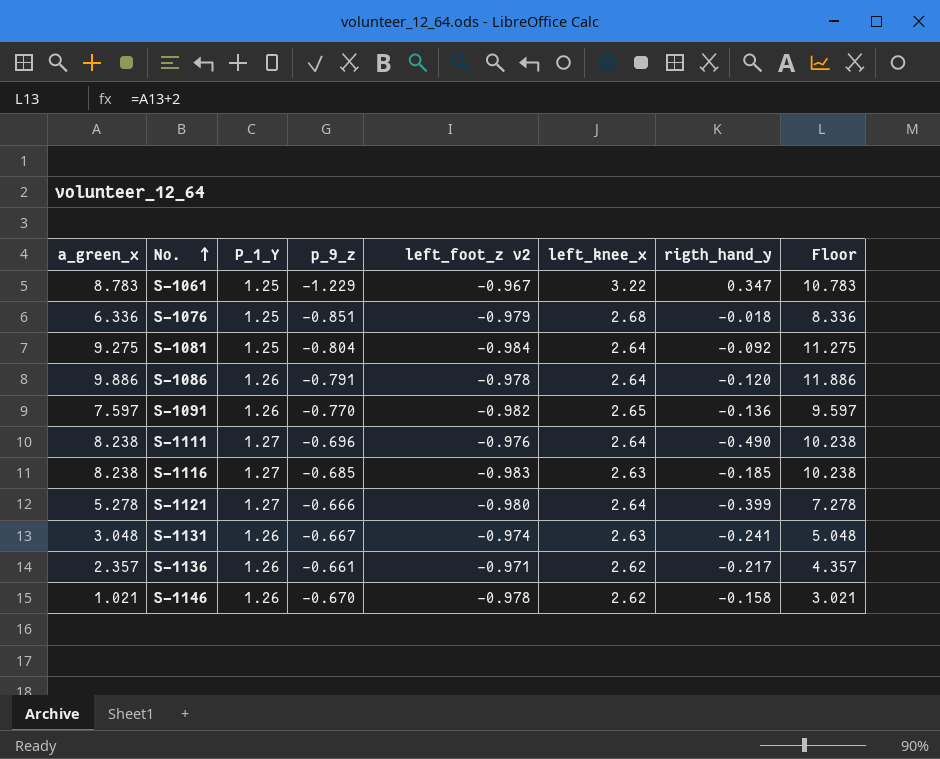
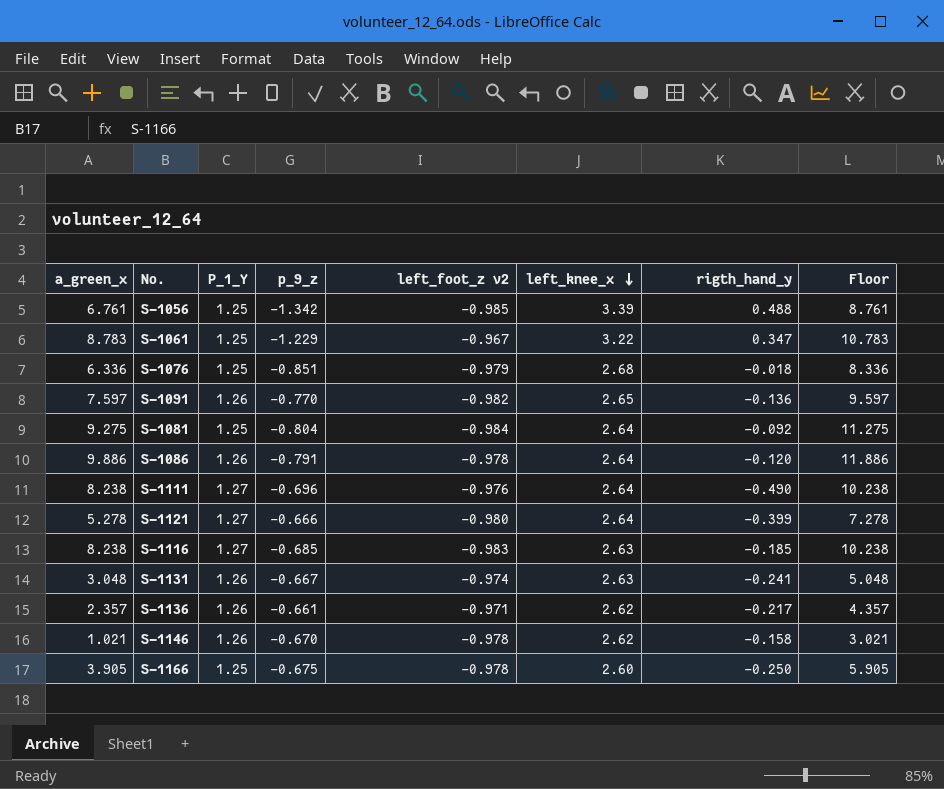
row order: No. ascending -> left_knee_x descending
row S-1056: none -> 6.761 | 1.25 | -1.342 | -0.985 | 3.39 | 0.488 | 8.761
row S-1166: none -> 3.905 | 1.25 | -0.675 | -0.978 | 2.60 | -0.250 | 5.905

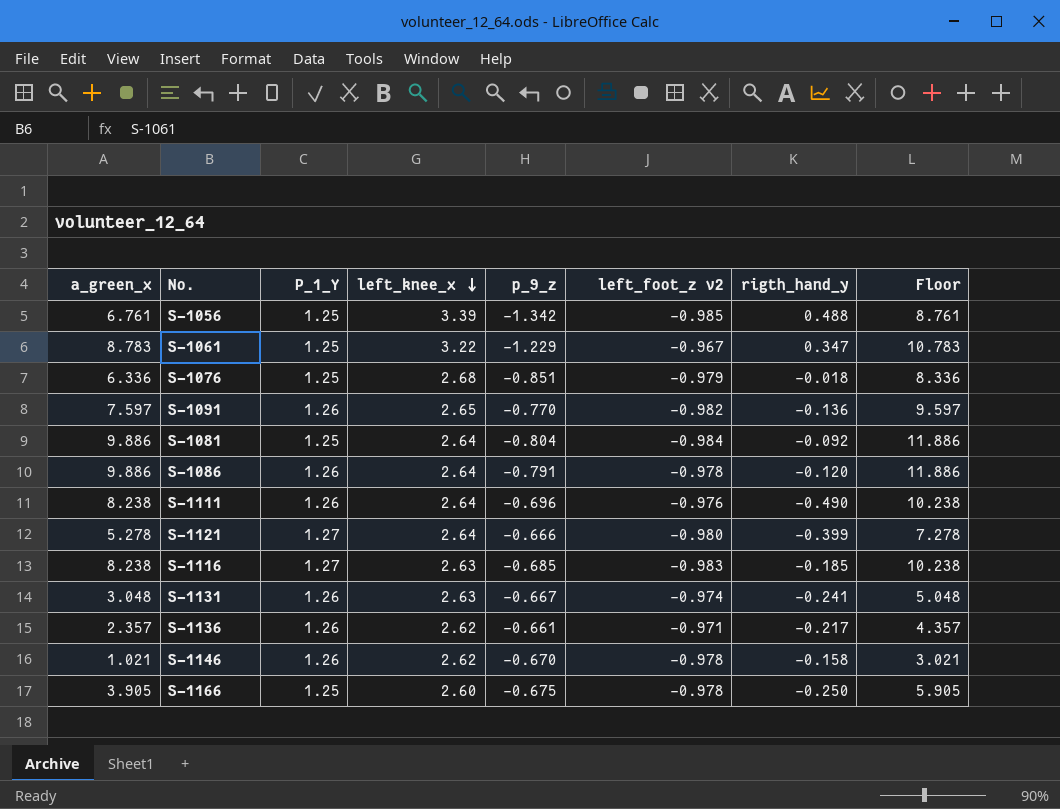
column left_knee_x | position: 6 -> 4
S-1081 | a_green_x: 9.275 -> 9.886
S-1081 | Floor: 11.275 -> 11.886
S-1111 | P_1_Y: 1.27 -> 1.26

